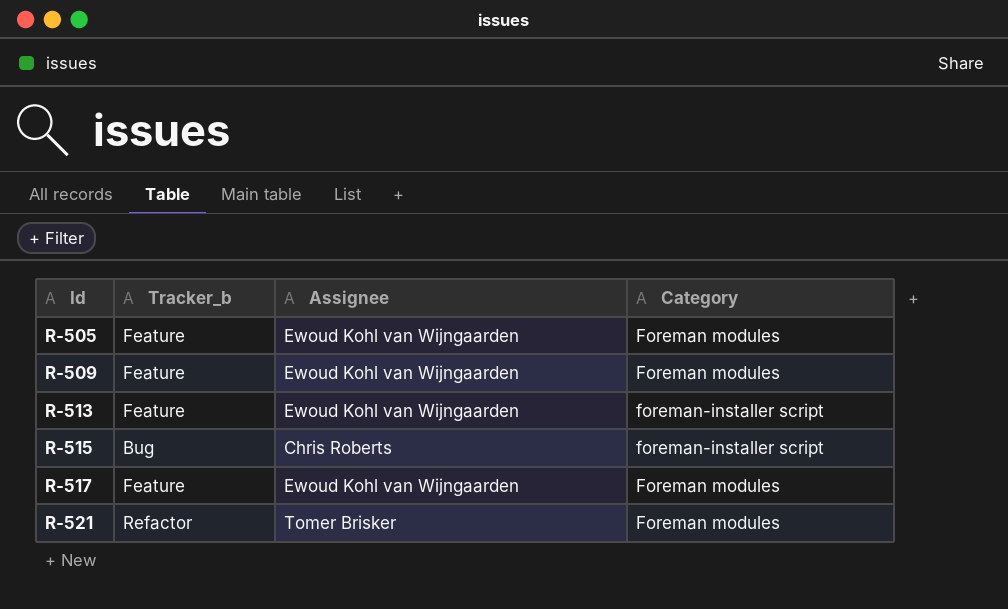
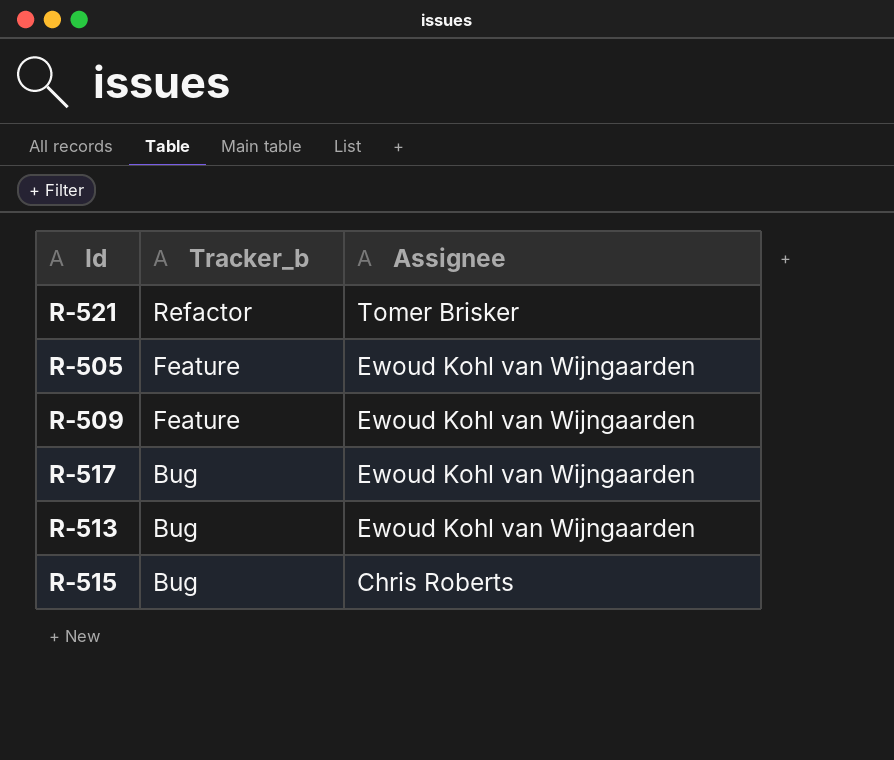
row order: Id ascending -> Tracker_b descending
column Category | position: 4 -> none
R-517 | Tracker_b: Feature -> Bug
R-513 | Tracker_b: Feature -> Bug

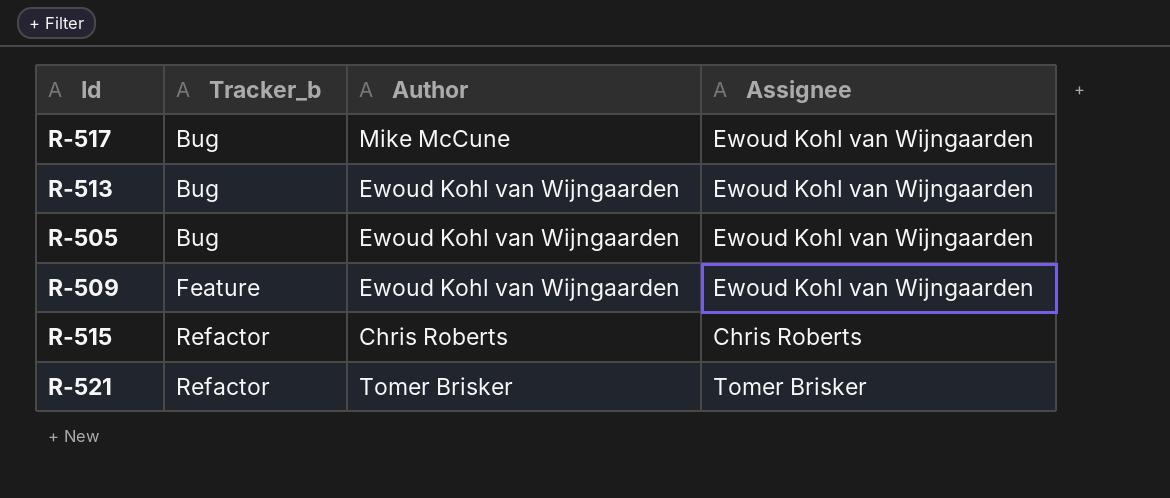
row order: Tracker_b descending -> Tracker_b ascending
column Author | position: none -> 3
R-505 | Tracker_b: Feature -> Bug
R-515 | Tracker_b: Bug -> Refactor

